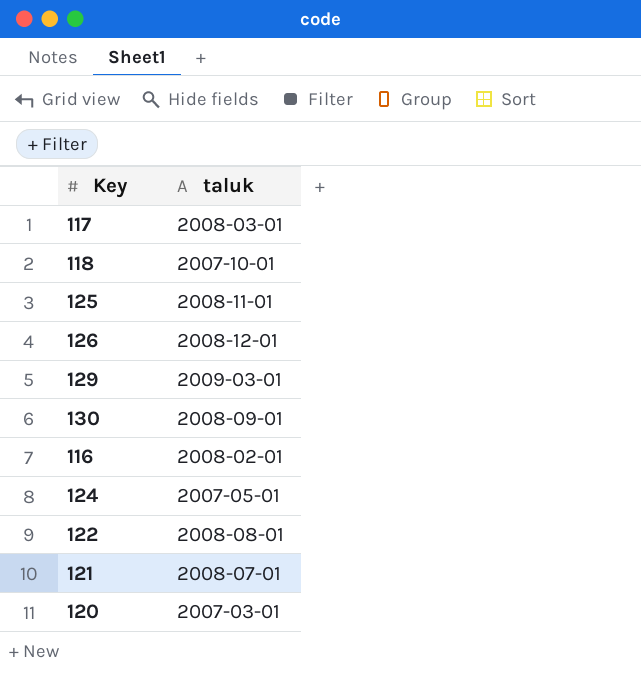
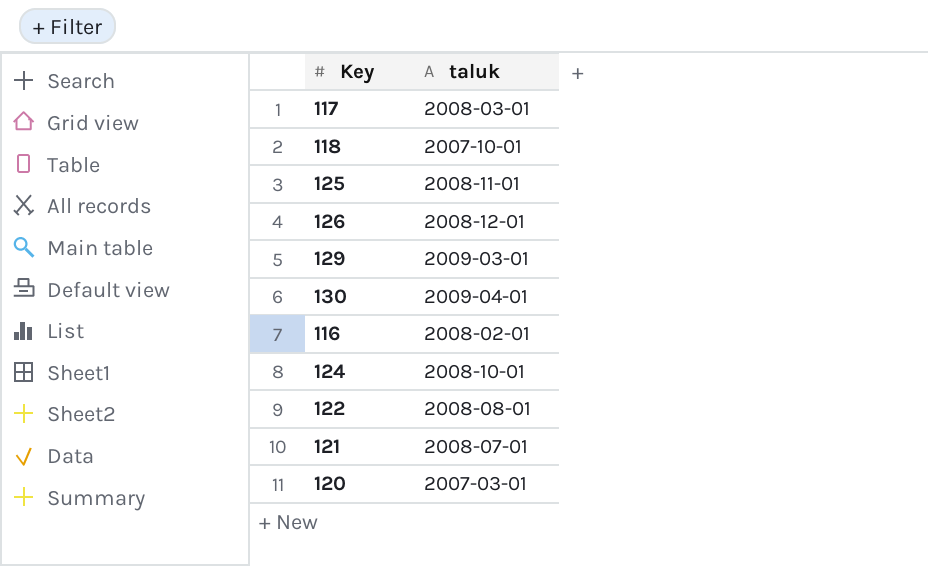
130 | taluk: 2008-09-01 -> 2009-04-01
124 | taluk: 2007-05-01 -> 2008-10-01

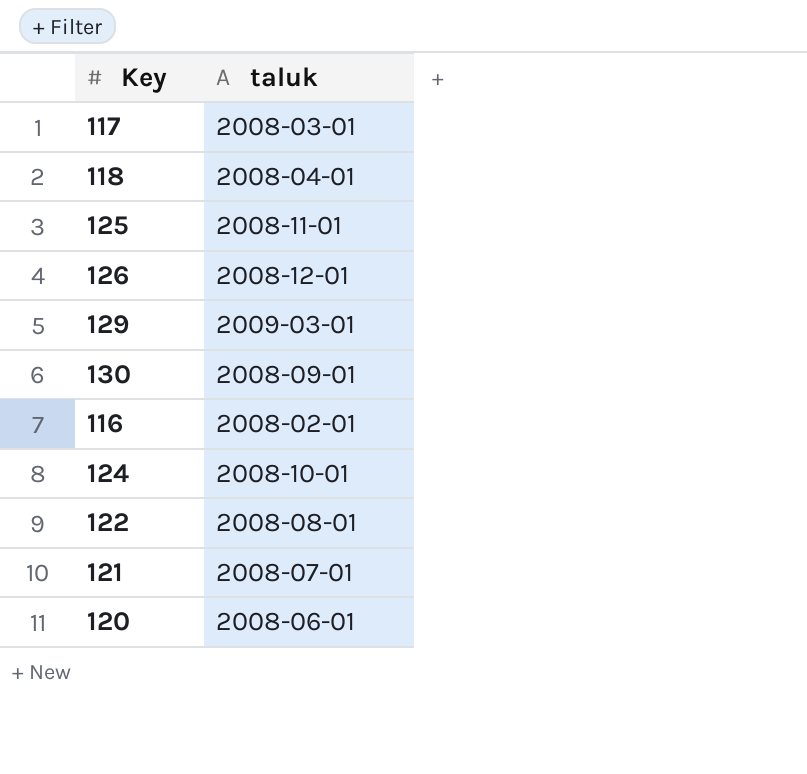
118 | taluk: 2007-10-01 -> 2008-04-01
130 | taluk: 2009-04-01 -> 2008-09-01
120 | taluk: 2007-03-01 -> 2008-06-01

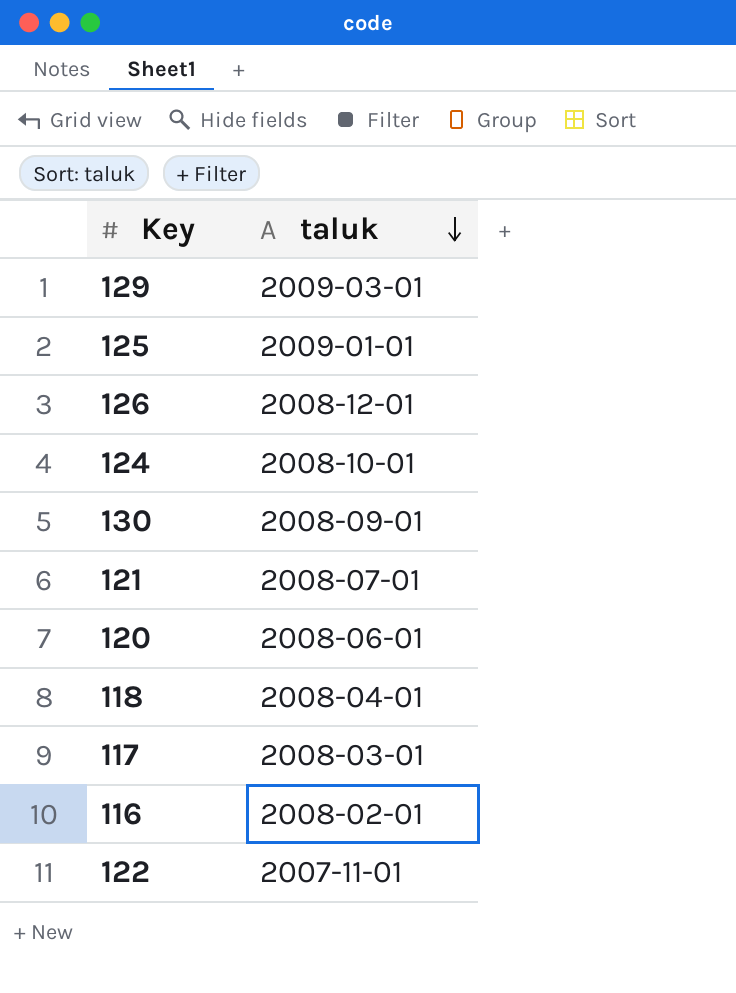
row order: none -> taluk descending
125 | taluk: 2008-11-01 -> 2009-01-01
122 | taluk: 2008-08-01 -> 2007-11-01

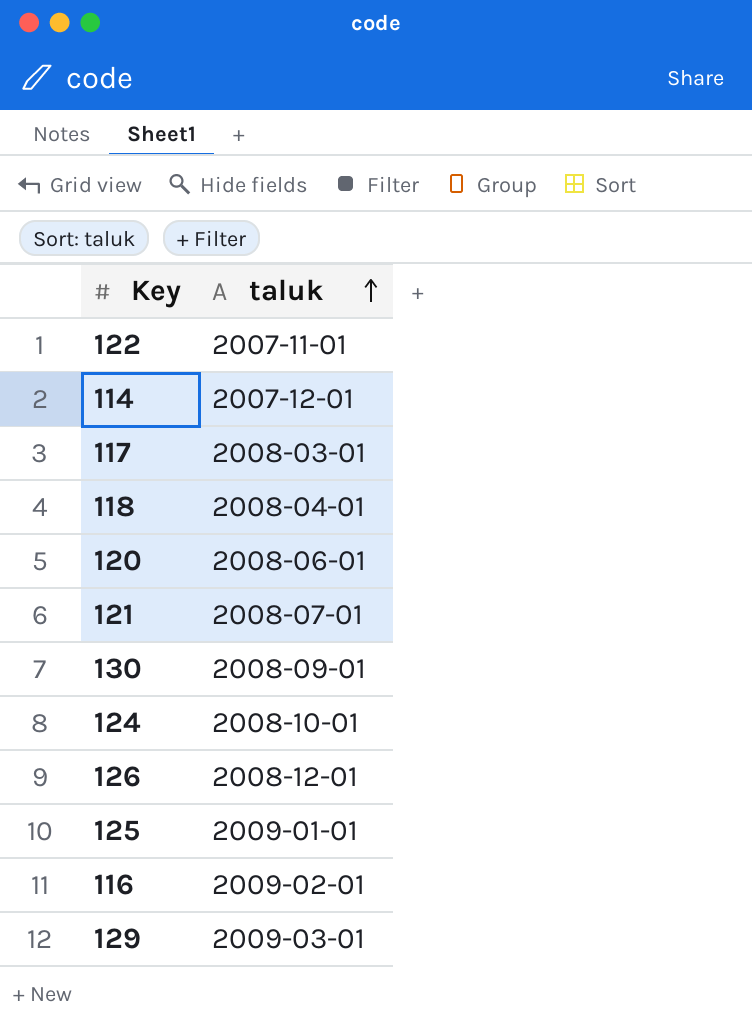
row order: taluk descending -> taluk ascending
row 114: none -> 2007-12-01
116 | taluk: 2008-02-01 -> 2009-02-01

